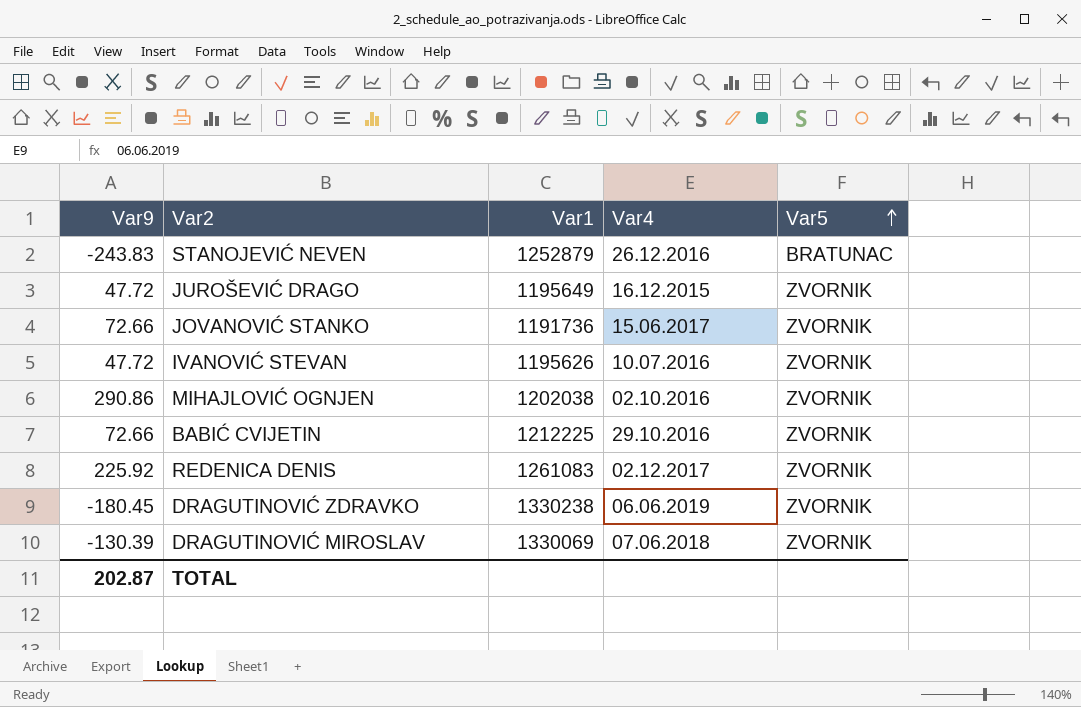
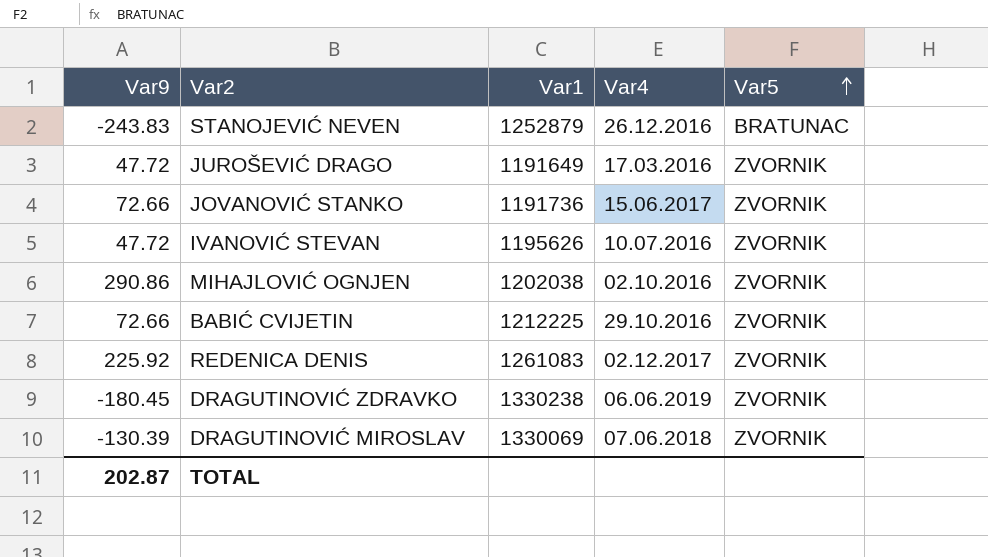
JUROŠEVIĆ DRAGO | Var1: 1195649 -> 1191649
JUROŠEVIĆ DRAGO | Var4: 16.12.2015 -> 17.03.2016

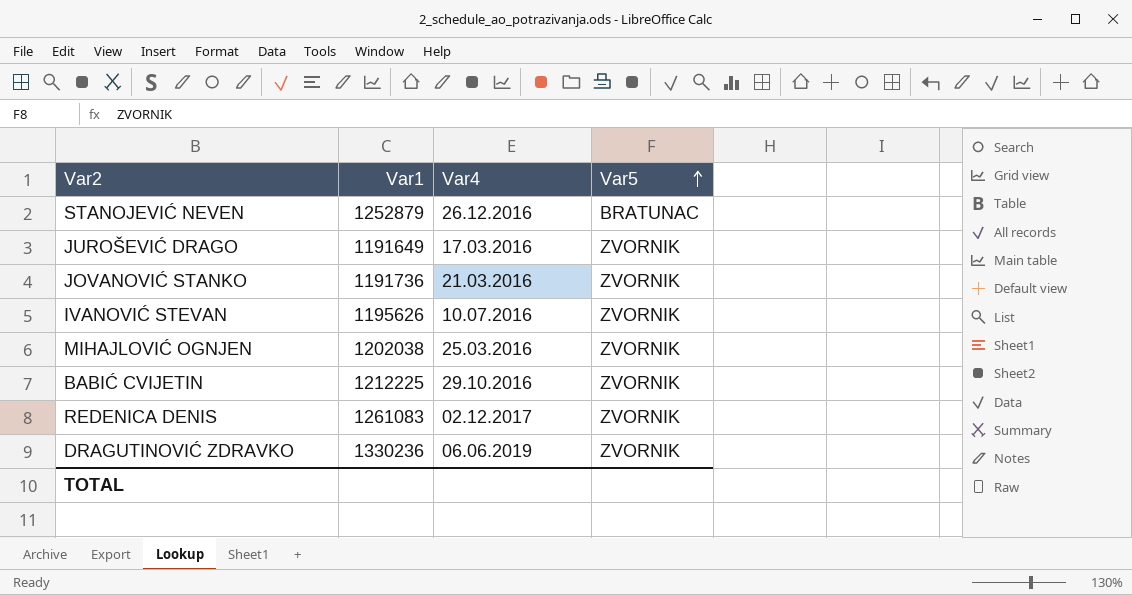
column Var9 | position: 1 -> none
row DRAGUTINOVIĆ MIROSLAV: -130.39 | 1330069 | 07.06.2018 | ZVORNIK -> none
JOVANOVIĆ STANKO | Var4: 15.06.2017 -> 21.03.2016
MIHAJLOVIĆ OGNJEN | Var4: 02.10.2016 -> 25.03.2016
DRAGUTINOVIĆ ZDRAVKO | Var1: 1330238 -> 1330236

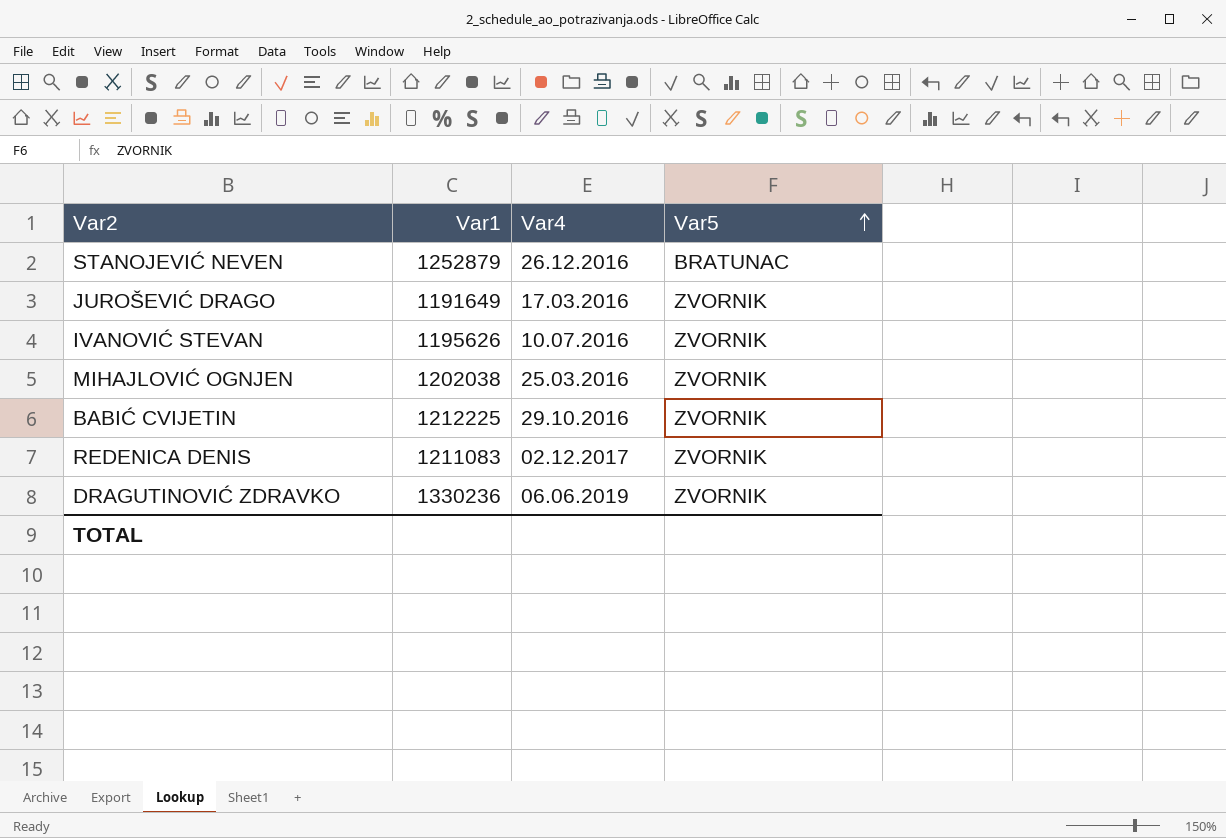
row JOVANOVIĆ STANKO: 1191736 | 21.03.2016 | ZVORNIK -> none
REDENICA DENIS | Var1: 1261083 -> 1211083

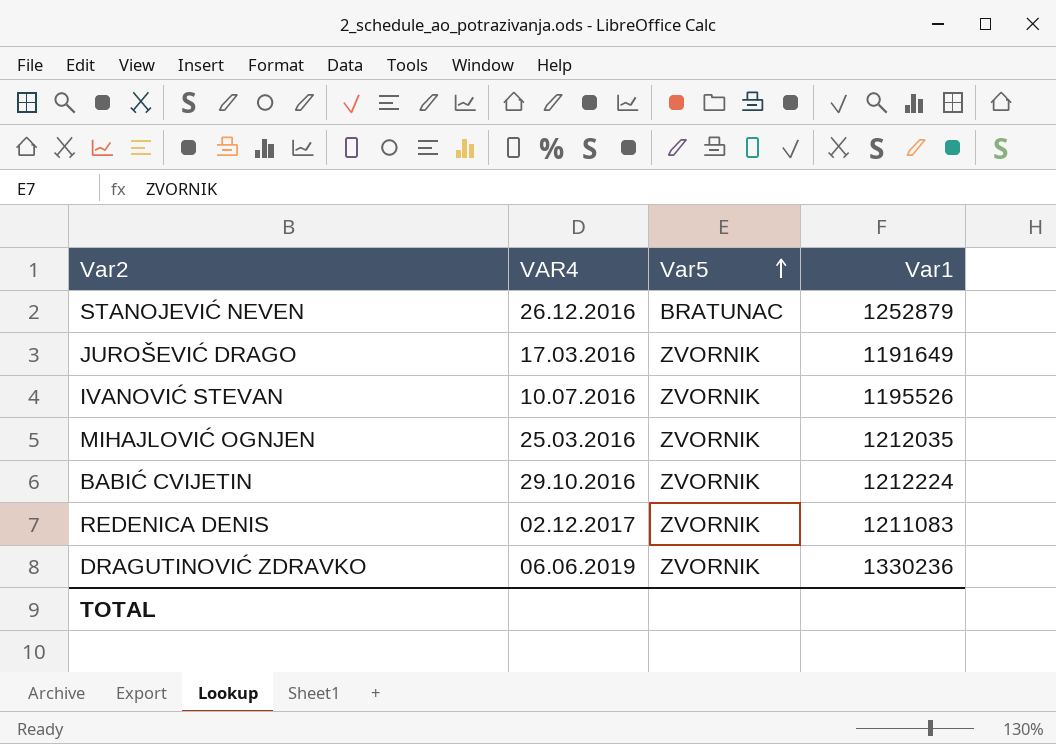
column name: Var4 -> VAR4
column Var1 | position: 2 -> 4
IVANOVIĆ STEVAN | Var1: 1195626 -> 1195526
MIHAJLOVIĆ OGNJEN | Var1: 1202038 -> 1212035
BABIĆ CVIJETIN | Var1: 1212225 -> 1212224

